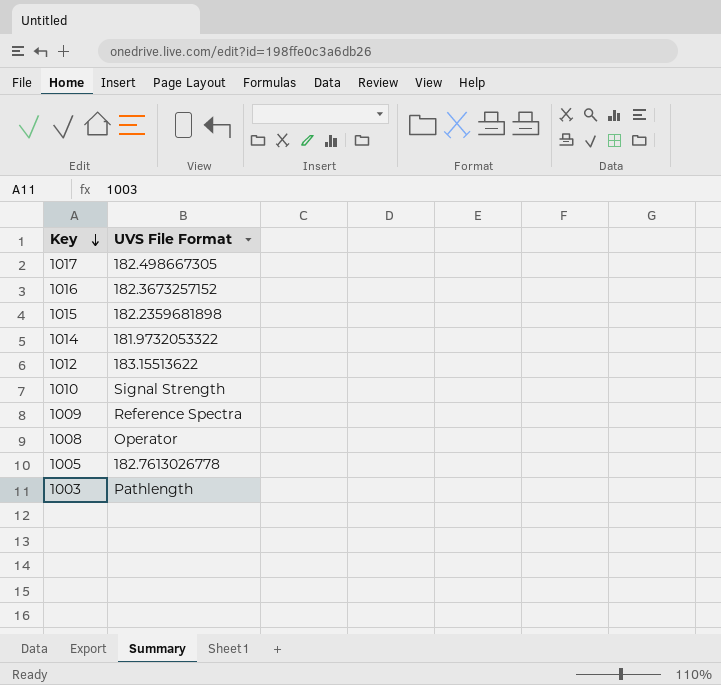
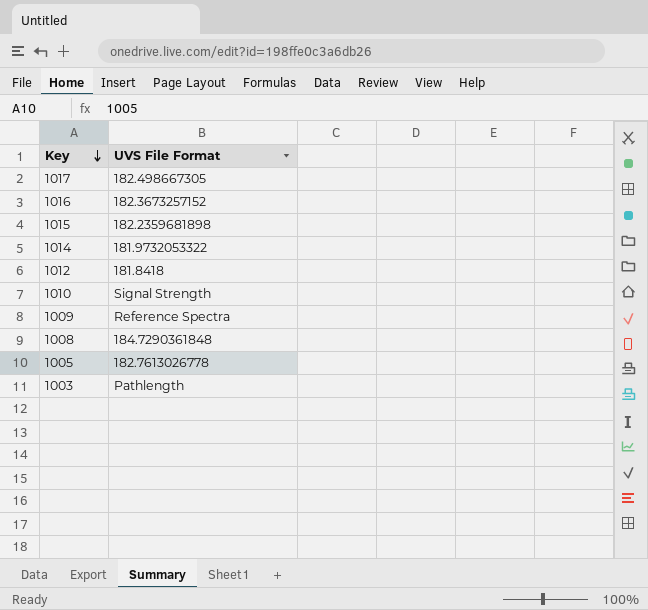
1012 | UVS File Format: 183.15513622 -> 181.8418
1008 | UVS File Format: Operator -> 184.7290361848

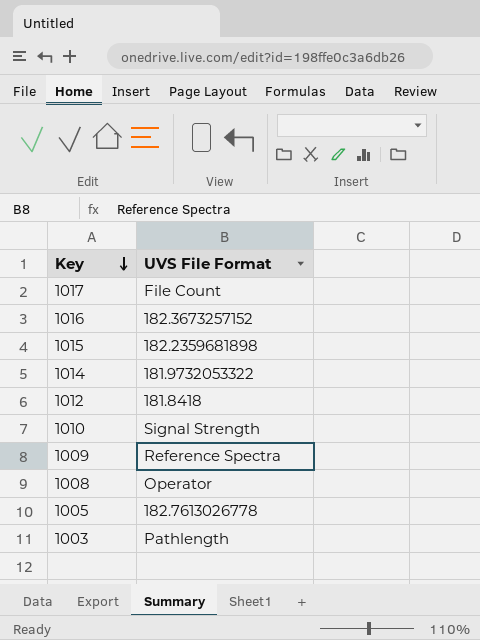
1017 | UVS File Format: 182.498667305 -> File Count
1008 | UVS File Format: 184.7290361848 -> Operator

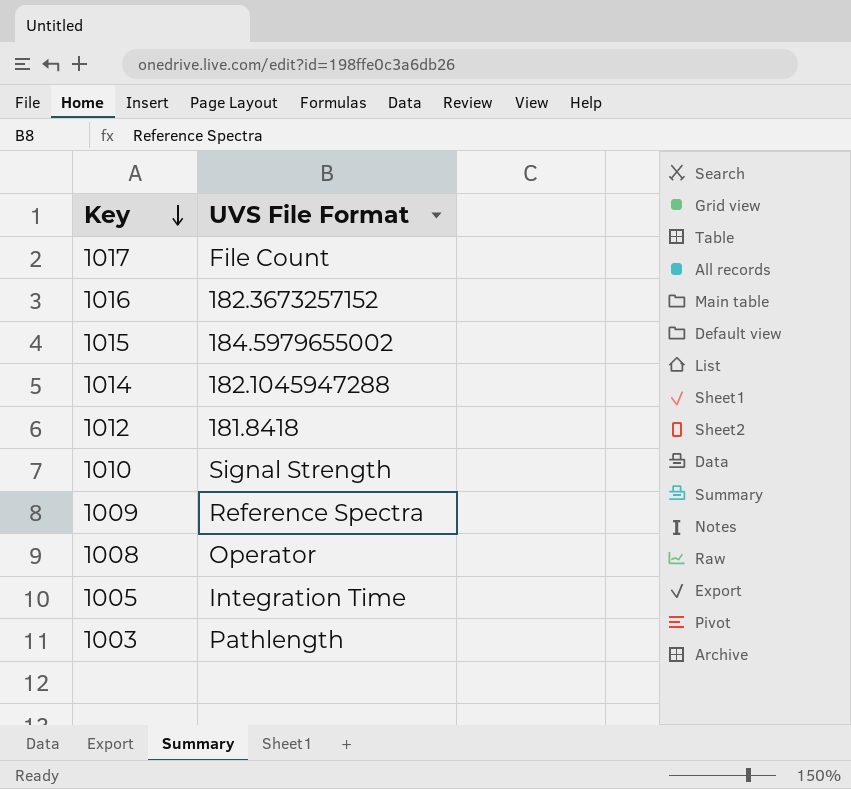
1015 | UVS File Format: 182.2359681898 -> 184.5979655002
1014 | UVS File Format: 181.9732053322 -> 182.1045947288
1005 | UVS File Format: 182.7613026778 -> Integration Time

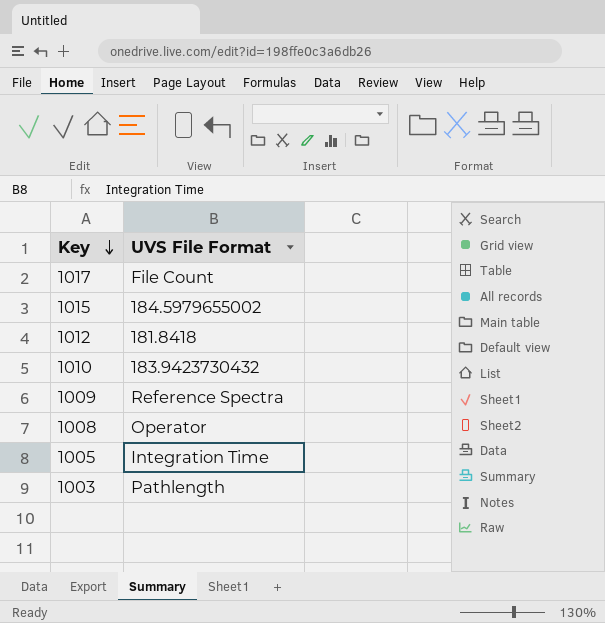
row 1016: 182.3673257152 -> none
row 1014: 182.1045947288 -> none
1010 | UVS File Format: Signal Strength -> 183.9423730432

